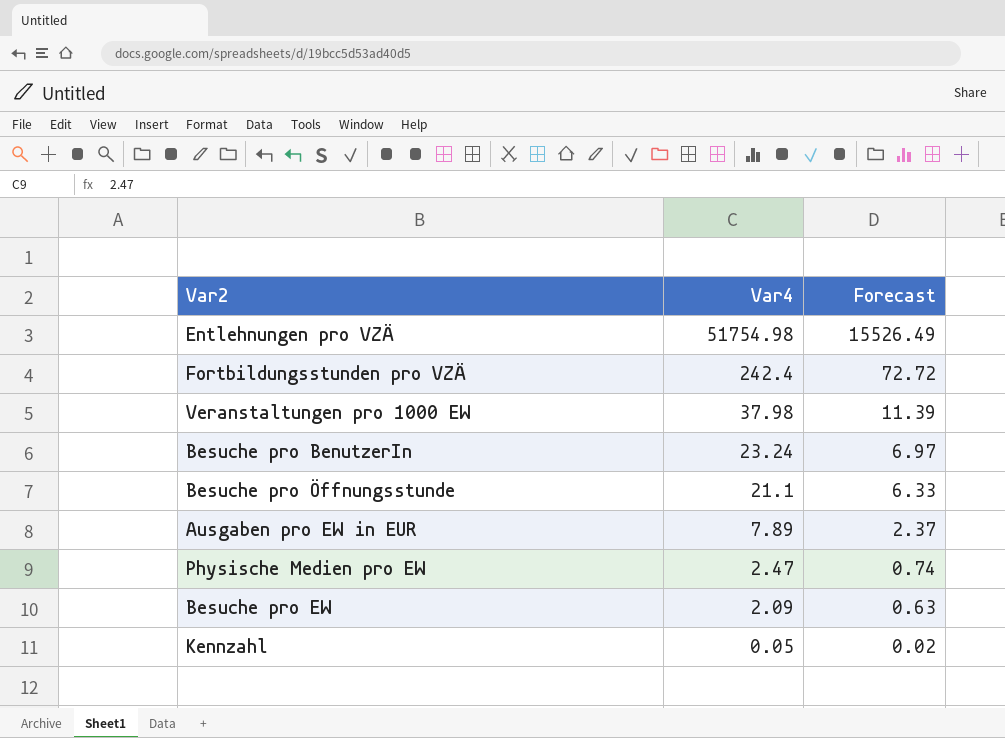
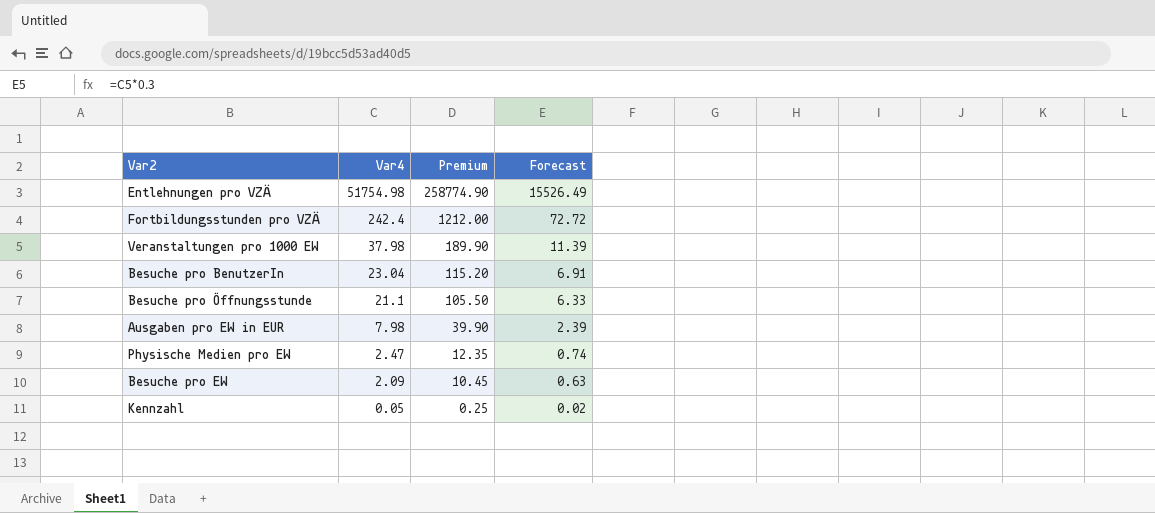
column Premium | formula: none -> [Var4] * 5
Besuche pro BenutzerIn | Var4: 23.24 -> 23.04
Besuche pro BenutzerIn | Forecast: 6.97 -> 6.91
Ausgaben pro EW in EUR | Var4: 7.89 -> 7.98
Ausgaben pro EW in EUR | Forecast: 2.37 -> 2.39

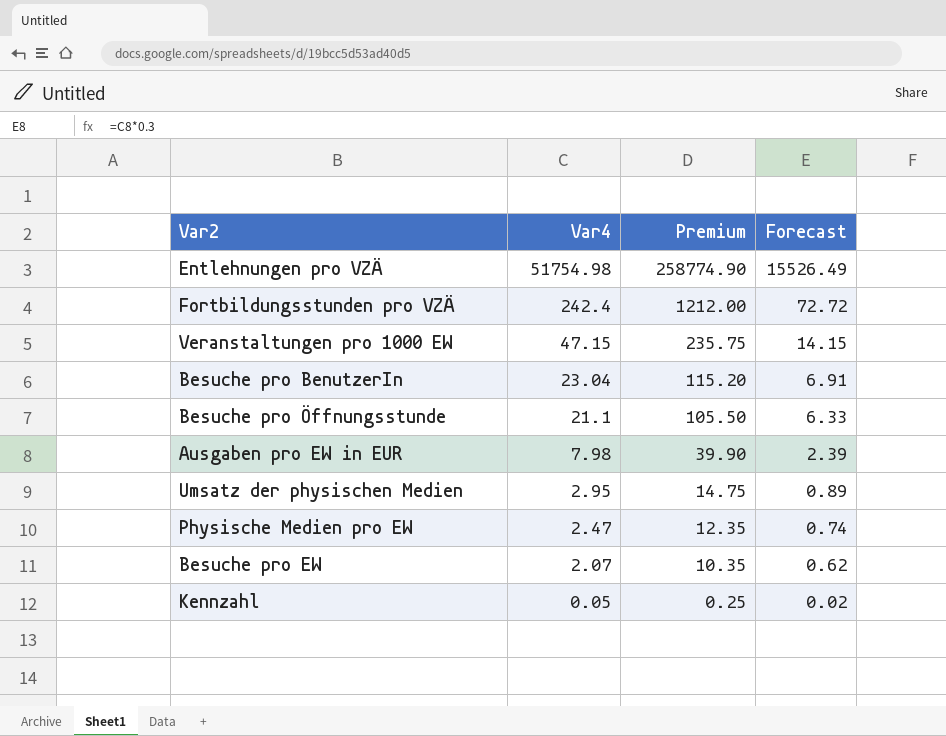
Veranstaltungen pro 1000 EW | Var4: 37.98 -> 47.15
Veranstaltungen pro 1000 EW | Premium: 189.90 -> 235.75
Veranstaltungen pro 1000 EW | Forecast: 11.39 -> 14.15
row Umsatz der physischen Medien: none -> 2.95 | 14.75 | 0.89
Besuche pro EW | Var4: 2.09 -> 2.07
Besuche pro EW | Premium: 10.45 -> 10.35
Besuche pro EW | Forecast: 0.63 -> 0.62

